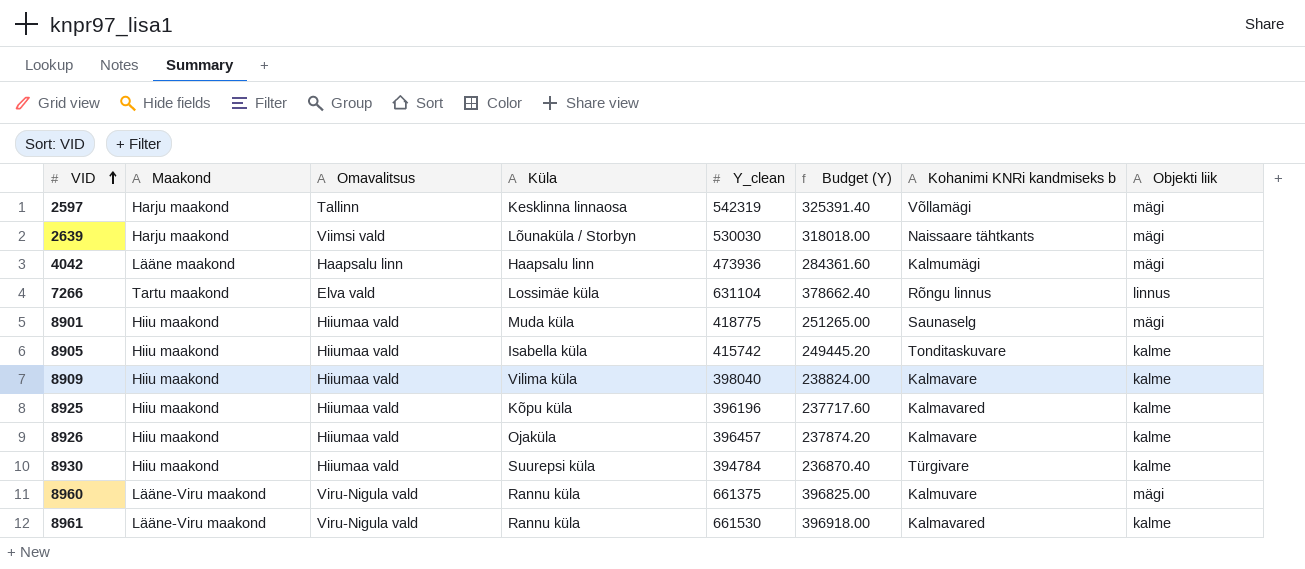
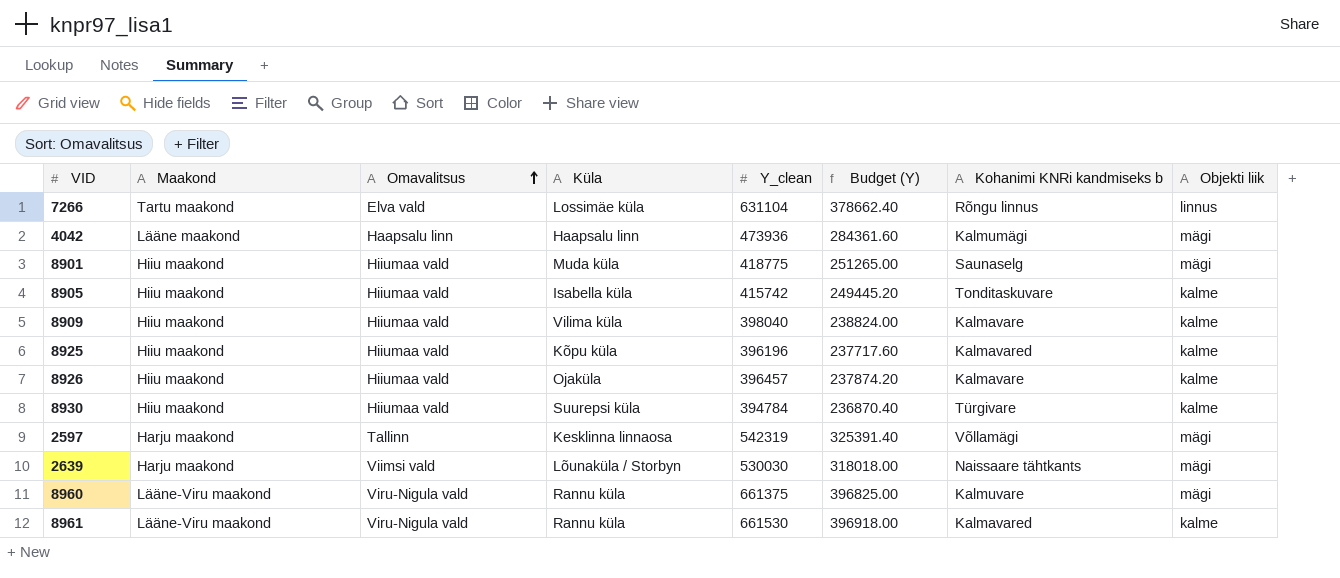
row order: VID ascending -> Omavalitsus ascending

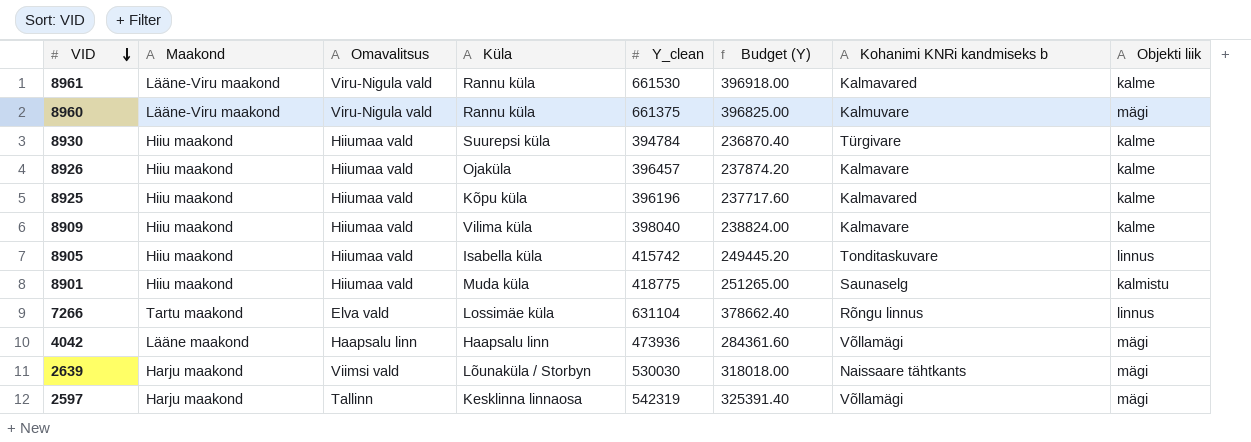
row order: Omavalitsus ascending -> VID descending
8905 | Objekti liik: kalme -> linnus
8901 | Objekti liik: mägi -> kalmistu
4042 | Kohanimi KNRi kandmiseks b: Kalmumägi -> Võllamägi

